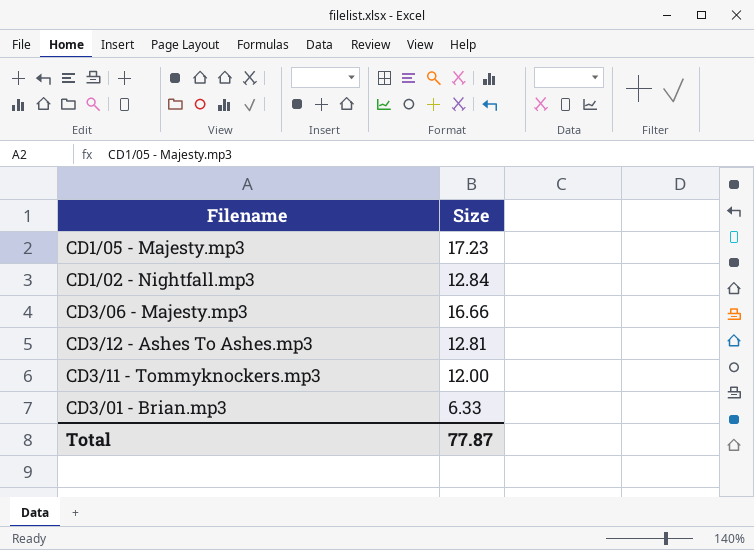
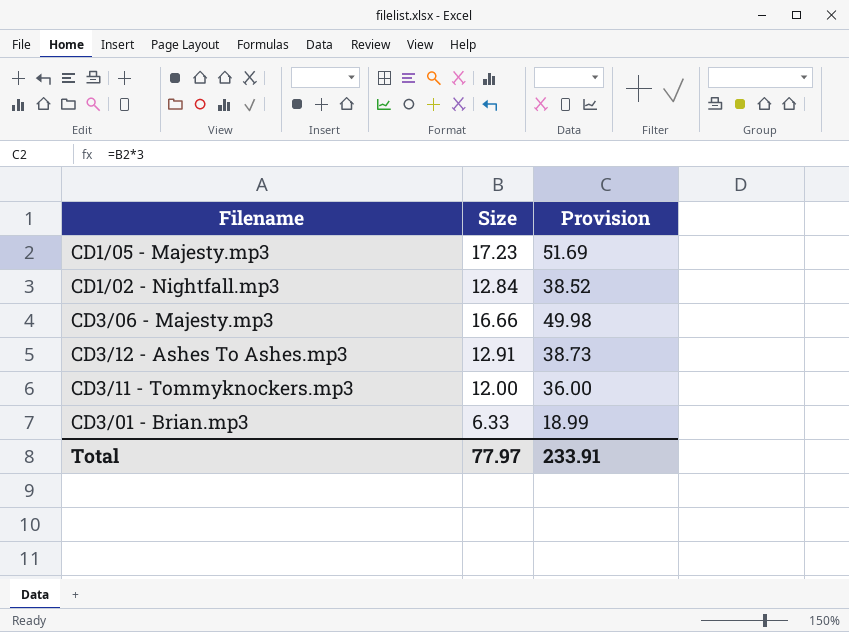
column Provision | formula: none -> [Size] * 3
CD3/12 - Ashes To Ashes.mp3 | Size: 12.81 -> 12.91
Total | Size: 77.87 -> 77.97

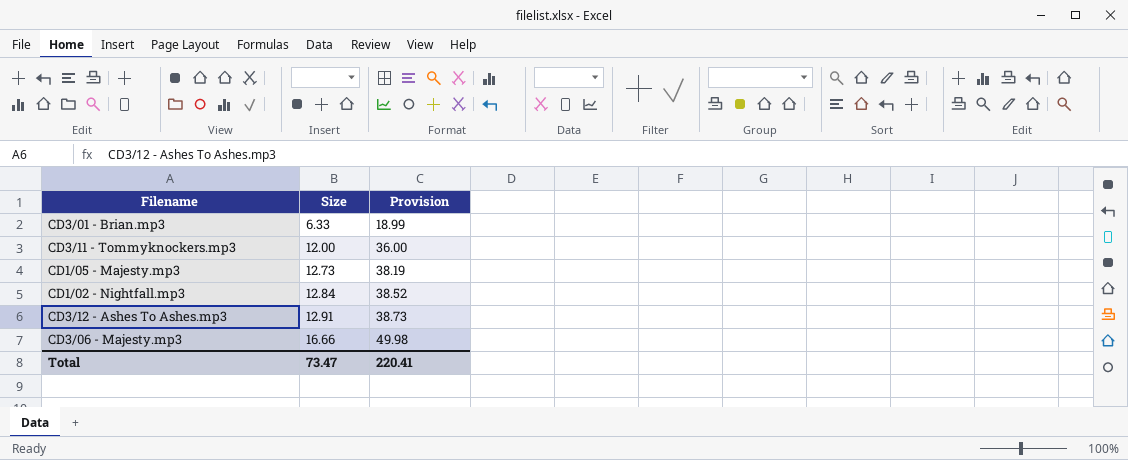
row order: none -> Size ascending
CD1/05 - Majesty.mp3 | Size: 17.23 -> 12.73
CD1/05 - Majesty.mp3 | Provision: 51.69 -> 38.19
Total | Size: 77.97 -> 73.47
Total | Provision: 233.91 -> 220.41

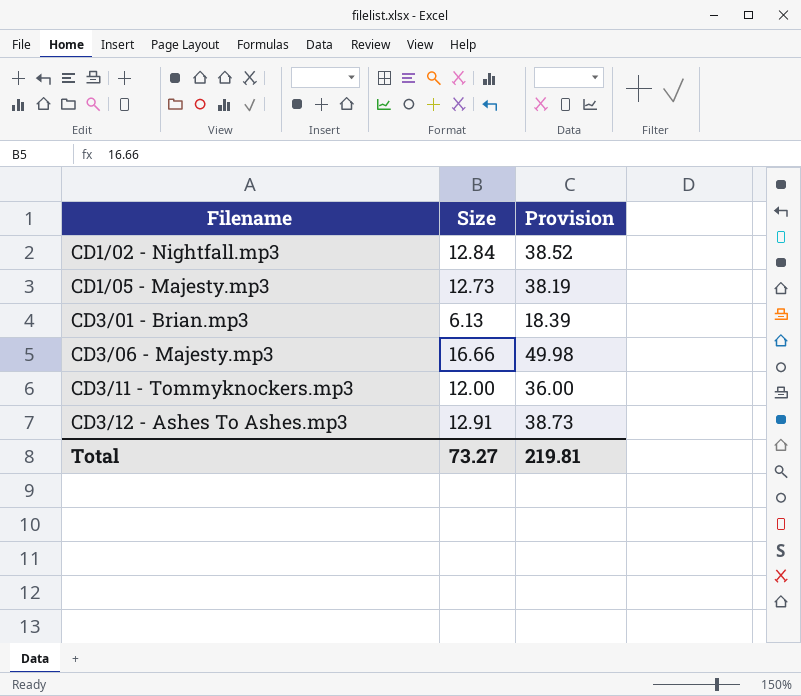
row order: Size ascending -> Filename ascending
CD3/01 - Brian.mp3 | Size: 6.33 -> 6.13
CD3/01 - Brian.mp3 | Provision: 18.99 -> 18.39
Total | Size: 73.47 -> 73.27
Total | Provision: 220.41 -> 219.81

